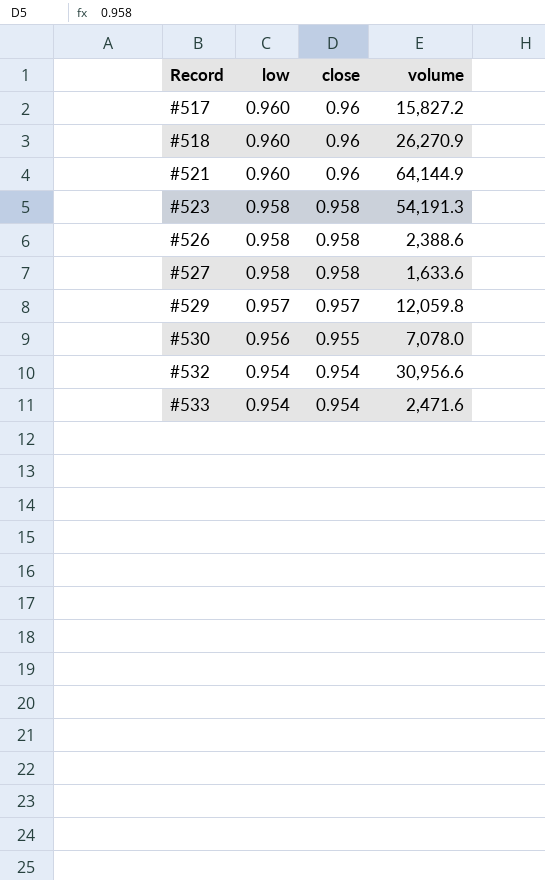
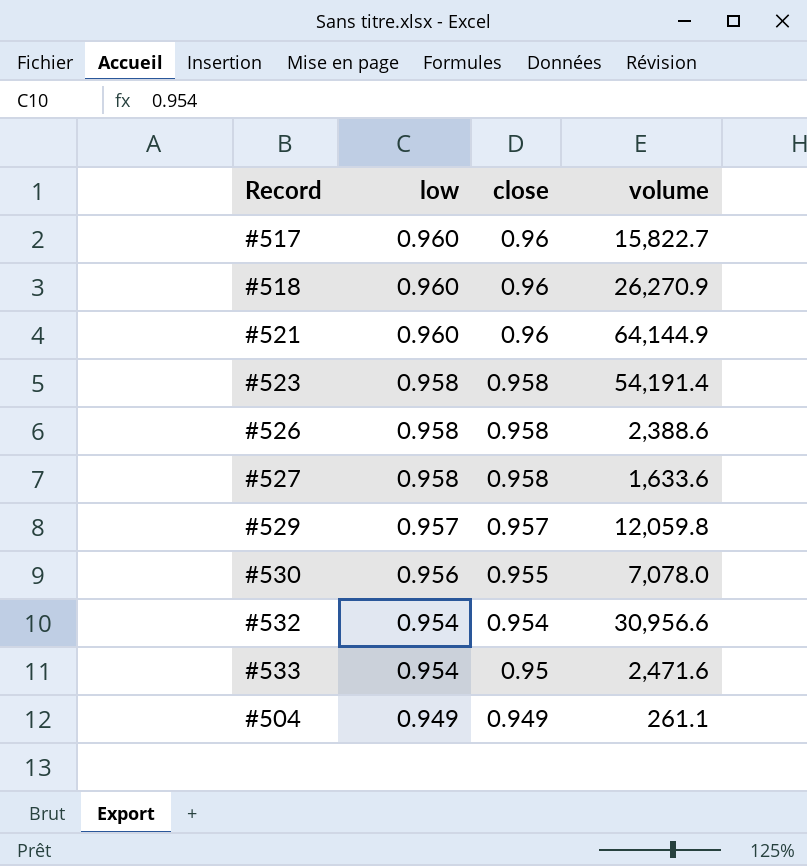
#517 | volume: 15,827.2 -> 15,822.7
#523 | volume: 54,191.3 -> 54,191.4
#533 | close: 0.954 -> 0.95
row #504: none -> 0.949 | 0.949 | 261.1

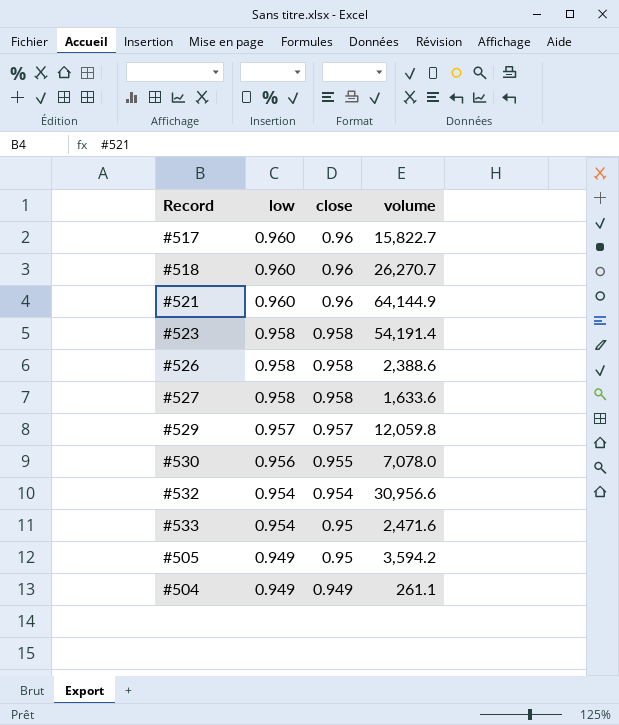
#518 | volume: 26,270.9 -> 26,270.7
row #505: none -> 0.949 | 0.95 | 3,594.2

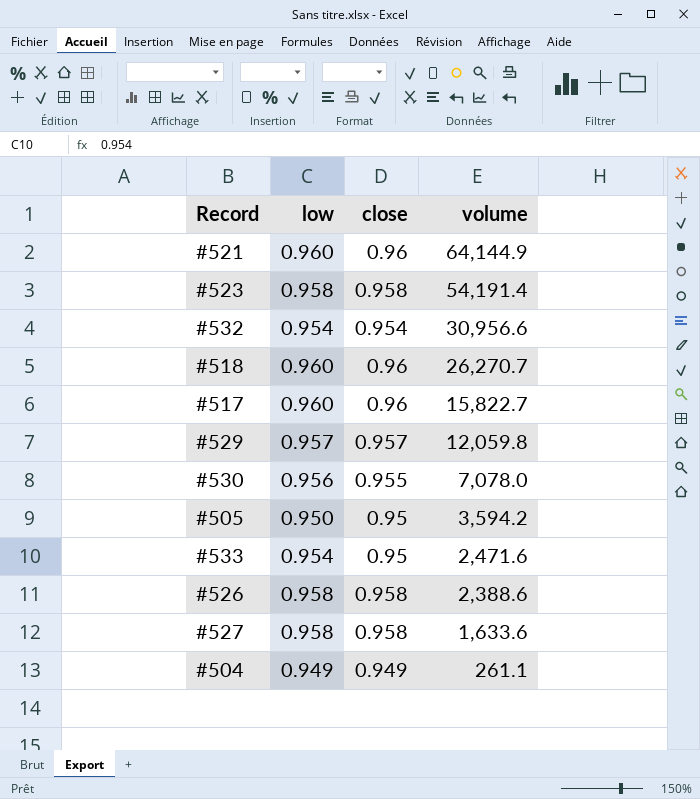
row order: low descending -> volume descending
#505 | low: 0.949 -> 0.950

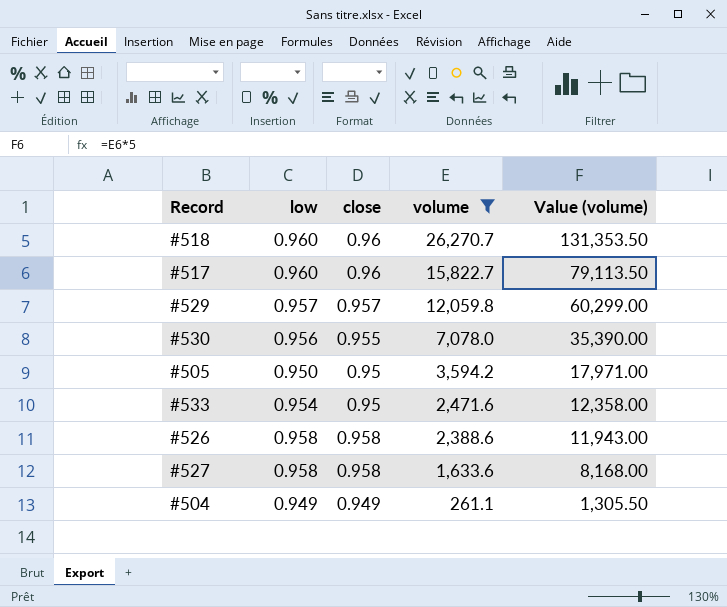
filter: none -> volume <= 26,270.7
column Value (volume) | formula: none -> [volume] * 5

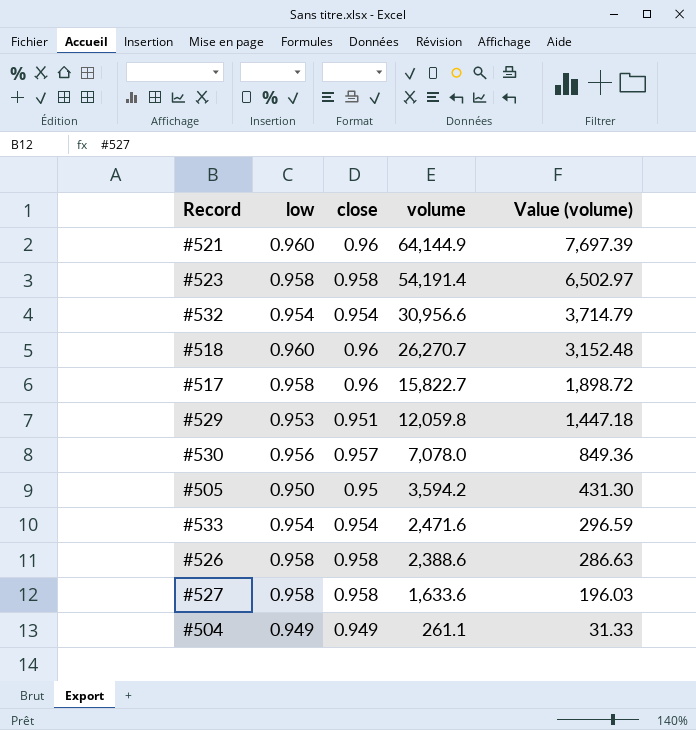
filter: volume <= 26,270.7 -> none
column Value (volume) | formula: [volume] * 5 -> [volume] * 0.12
#517 | low: 0.960 -> 0.958
#529 | low: 0.957 -> 0.953
#529 | close: 0.957 -> 0.951
#530 | close: 0.955 -> 0.957
#533 | close: 0.95 -> 0.954

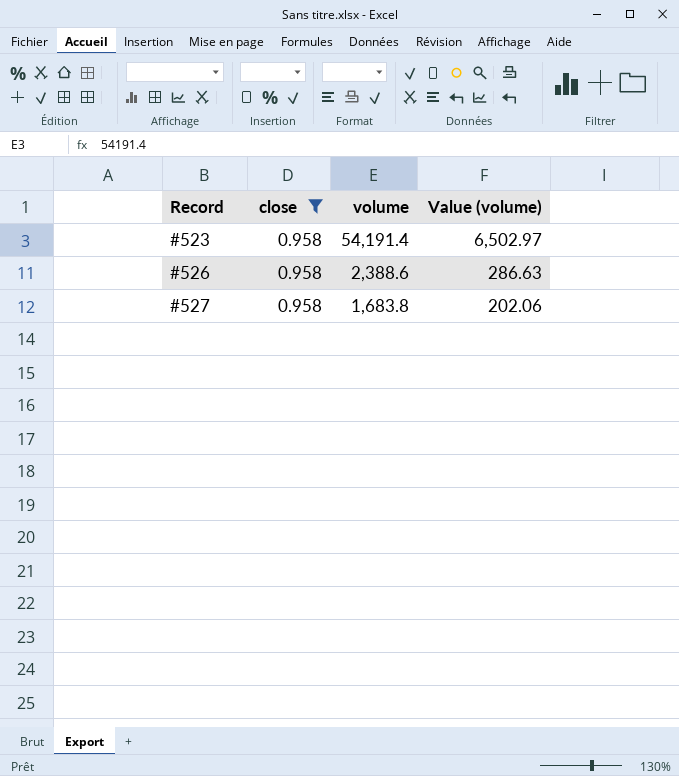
filter: none -> close = 0.958
column low | position: 2 -> none
#527 | volume: 1,633.6 -> 1,683.8
#527 | Value (volume): 196.03 -> 202.06

